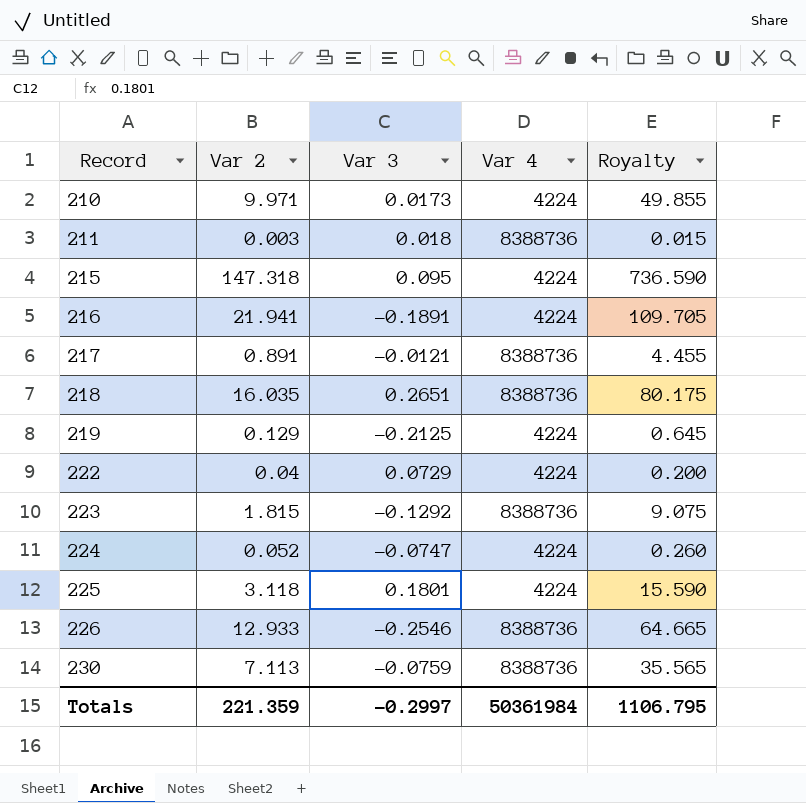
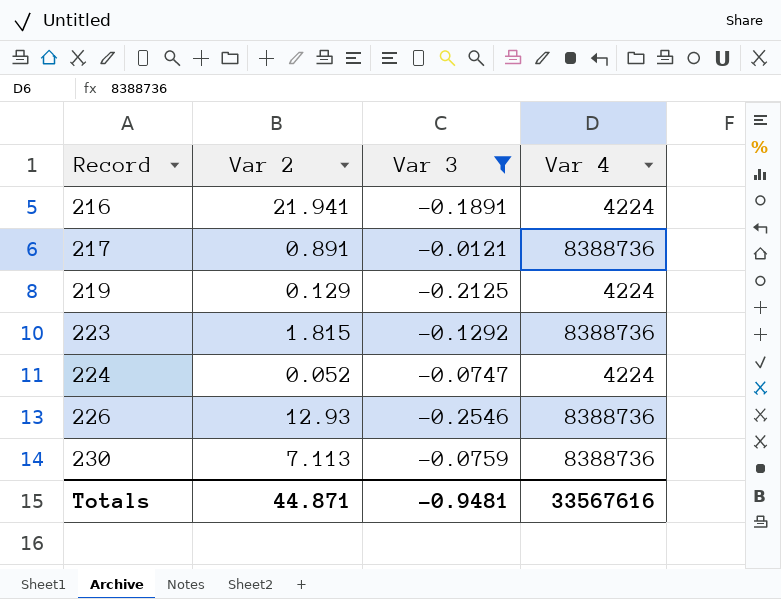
filter: none -> Var 3 <= -0.0121
column Royalty | formula: [Var 2] * 5 -> none
226 | Var 2: 12.933 -> 12.93
Totals | Var 2: 221.359 -> 44.871
Totals | Var 3: -0.2997 -> -0.9481
Totals | Var 4: 50361984 -> 33567616

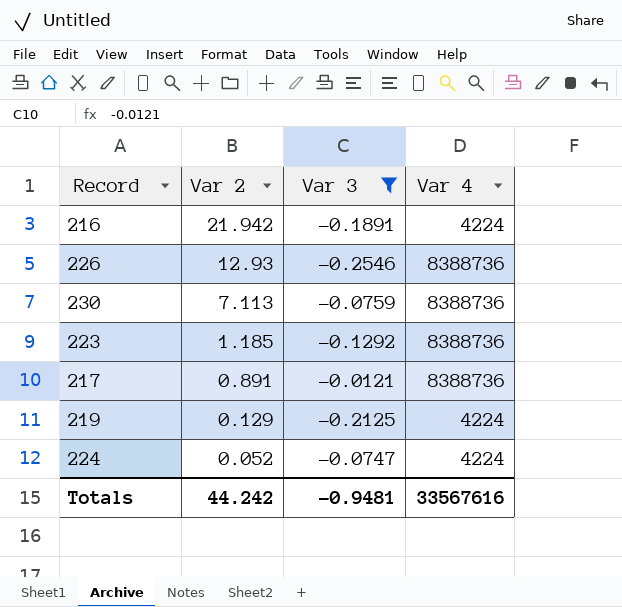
row order: Record ascending -> Var 2 descending
216 | Var 2: 21.941 -> 21.942
223 | Var 2: 1.815 -> 1.185
Totals | Var 2: 44.871 -> 44.242

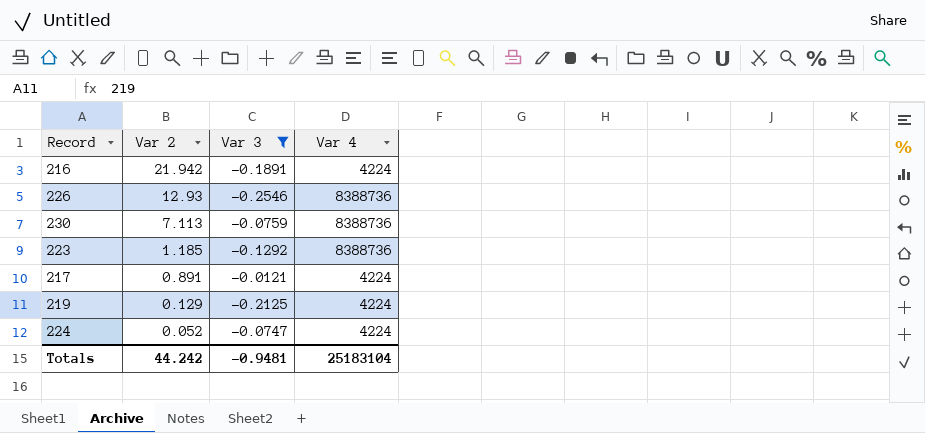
217 | Var 4: 8388736 -> 4224
Totals | Var 4: 33567616 -> 25183104

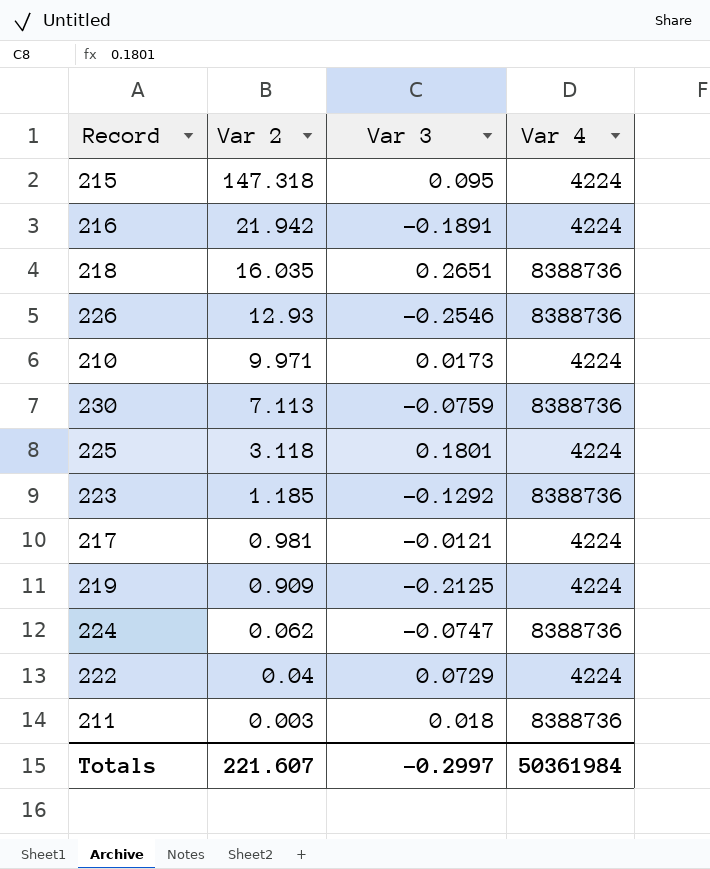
filter: Var 3 <= -0.0121 -> none
217 | Var 2: 0.891 -> 0.981
219 | Var 2: 0.129 -> 0.909
224 | Var 2: 0.052 -> 0.062
224 | Var 4: 4224 -> 8388736
Totals | Var 2: 44.242 -> 221.607
Totals | Var 3: -0.9481 -> -0.2997
Totals | Var 4: 25183104 -> 50361984

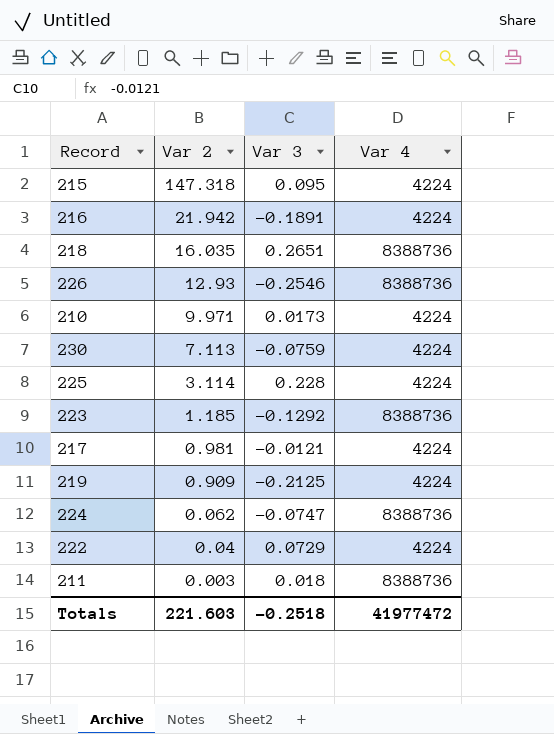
230 | Var 4: 8388736 -> 4224
225 | Var 2: 3.118 -> 3.114
225 | Var 3: 0.1801 -> 0.228
Totals | Var 2: 221.607 -> 221.603
Totals | Var 3: -0.2997 -> -0.2518
Totals | Var 4: 50361984 -> 41977472

